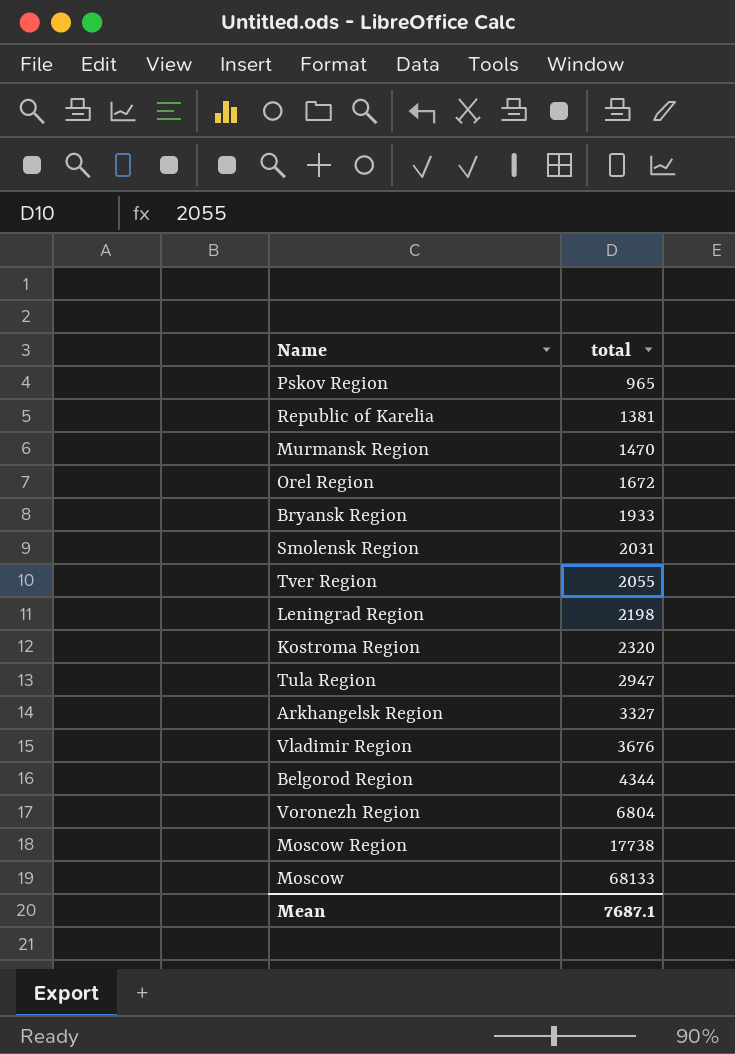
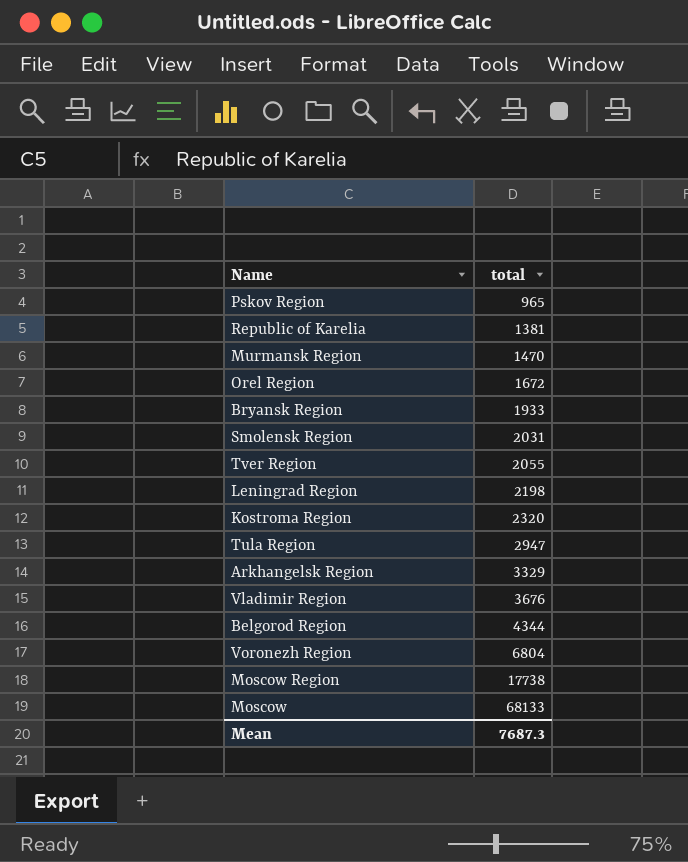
Arkhangelsk Region | total: 3327 -> 3329
Mean | total: 7687.1 -> 7687.3

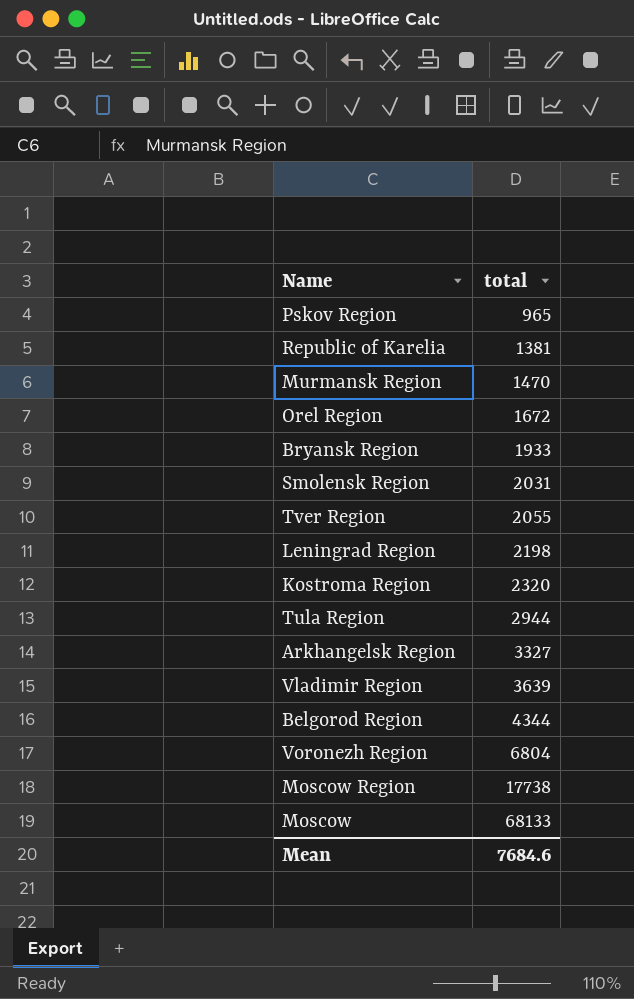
Tula Region | total: 2947 -> 2944
Arkhangelsk Region | total: 3329 -> 3327
Vladimir Region | total: 3676 -> 3639
Mean | total: 7687.3 -> 7684.6

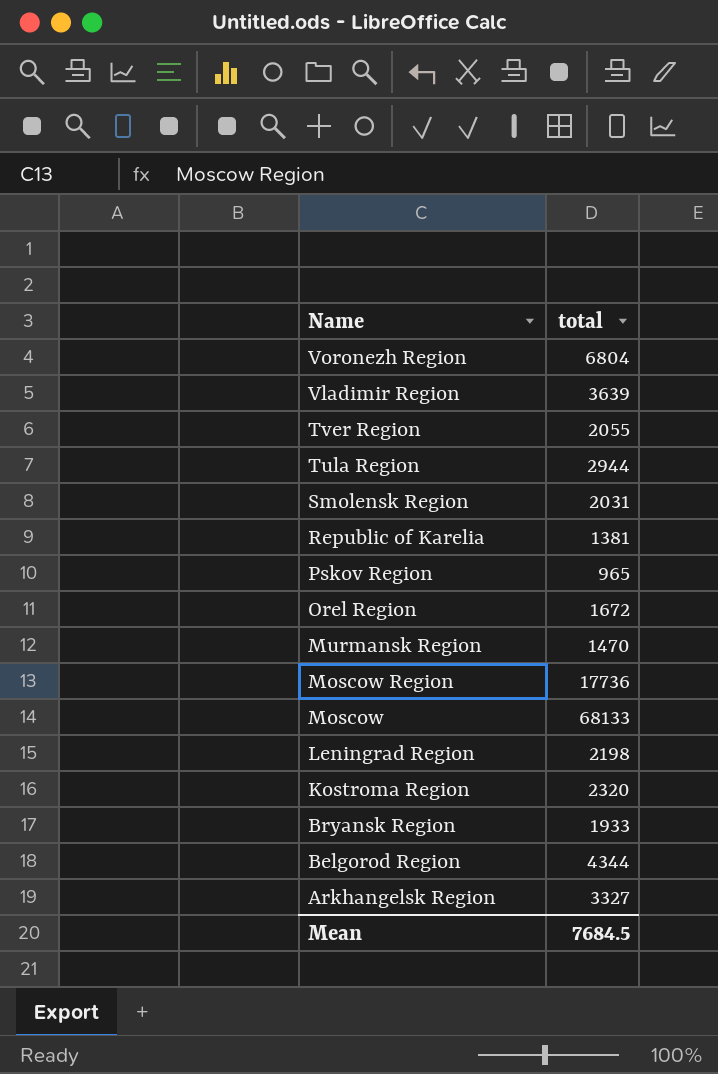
row order: total ascending -> Name descending
Moscow Region | total: 17738 -> 17736
Mean | total: 7684.6 -> 7684.5

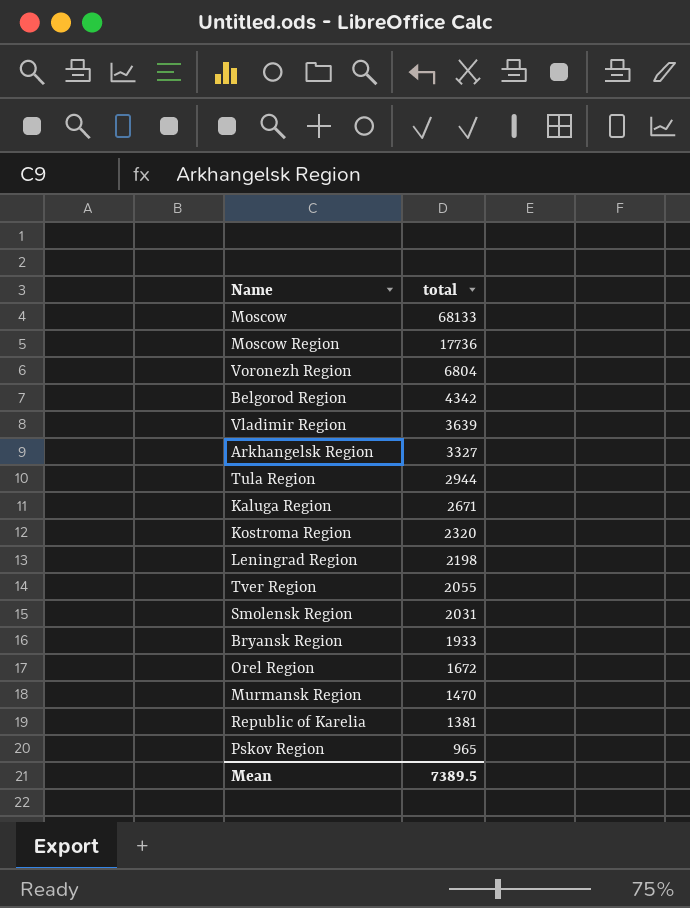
row order: Name descending -> total descending
Belgorod Region | total: 4344 -> 4342
row Kaluga Region: none -> 2671
Mean | total: 7684.5 -> 7389.5

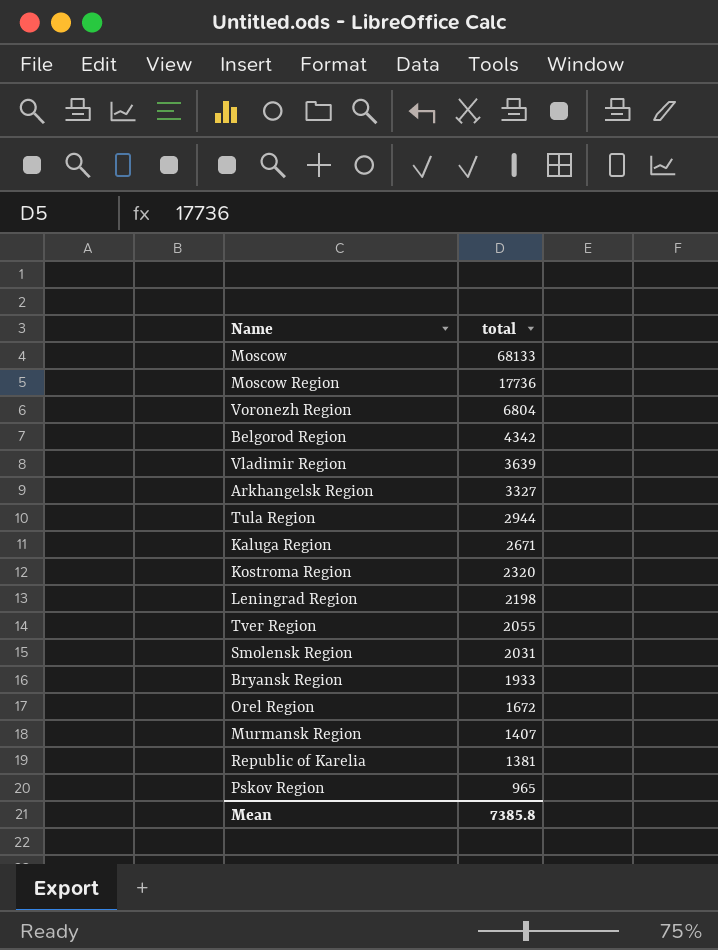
Murmansk Region | total: 1470 -> 1407
Mean | total: 7389.5 -> 7385.8

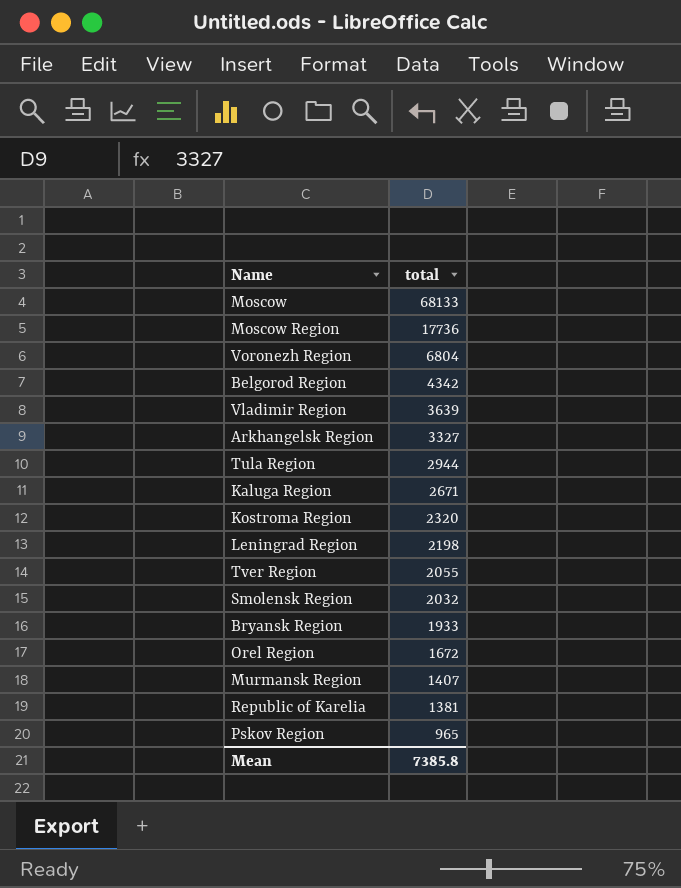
Smolensk Region | total: 2031 -> 2032

